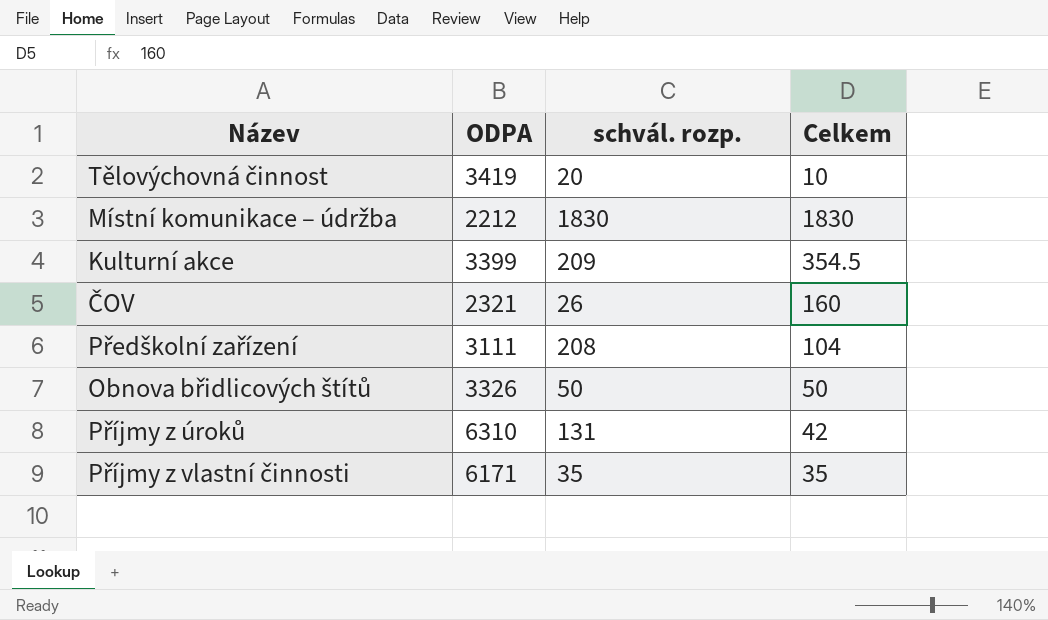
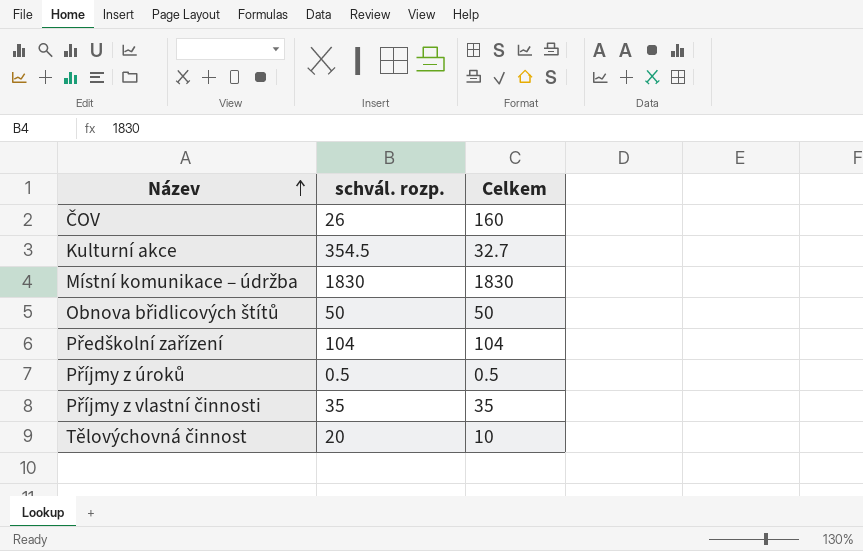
row order: none -> Název ascending
column ODPA | position: 2 -> none
Kulturní akce | schvál. rozp.: 209 -> 354.5
Kulturní akce | Celkem: 354.5 -> 32.7
Předškolní zařízení | schvál. rozp.: 208 -> 104
Příjmy z úroků | schvál. rozp.: 131 -> 0.5
Příjmy z úroků | Celkem: 42 -> 0.5

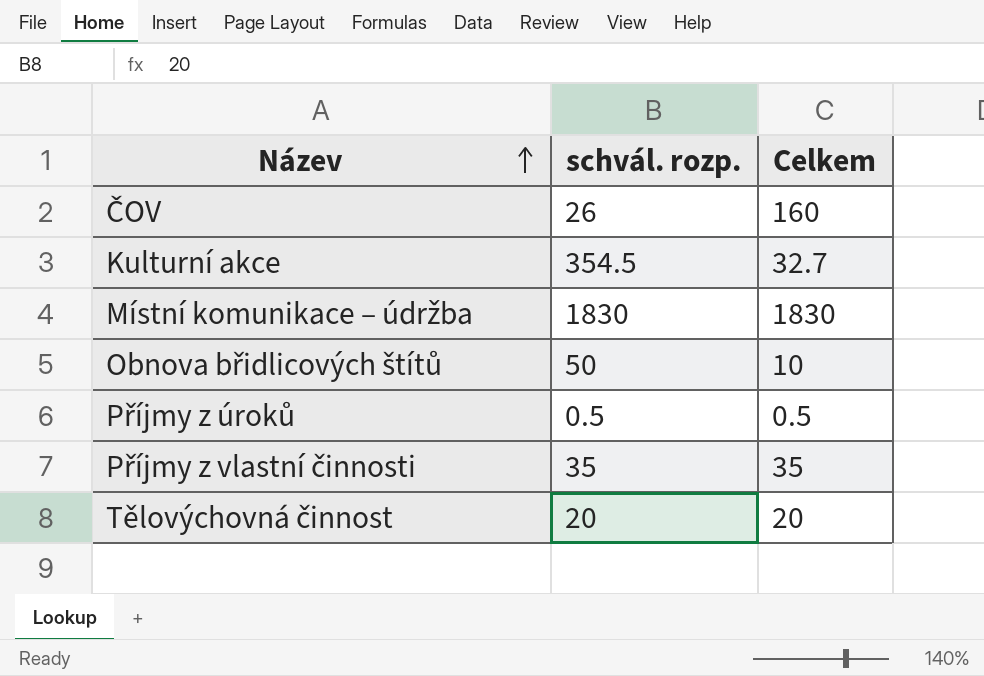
row Předškolní zařízení: 104 | 104 -> none
Obnova břidlicových štítů | Celkem: 50 -> 10
Tělovýchovná činnost | Celkem: 10 -> 20

